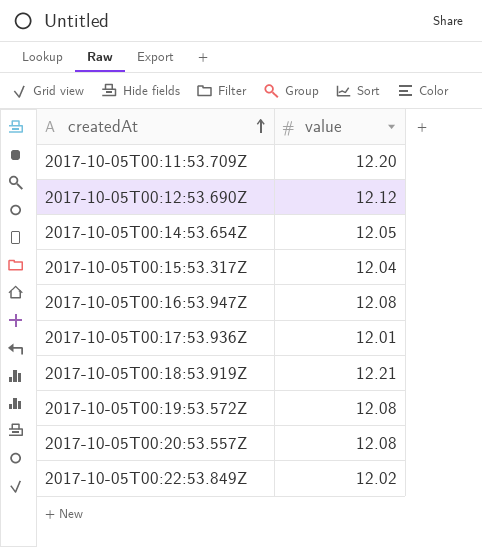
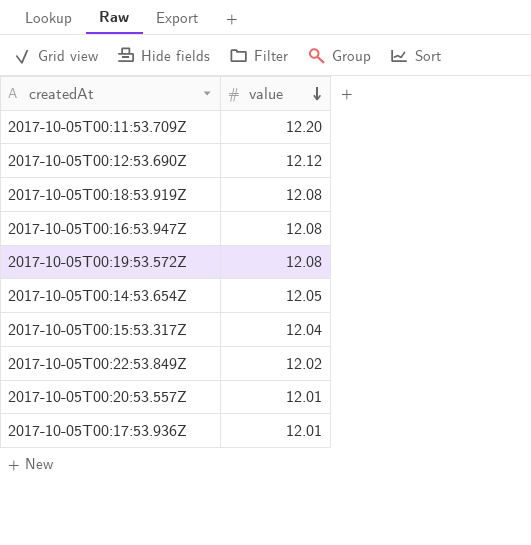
row order: createdAt ascending -> value descending
2017-10-05T00:18:53.919Z | value: 12.21 -> 12.08
2017-10-05T00:20:53.557Z | value: 12.08 -> 12.01

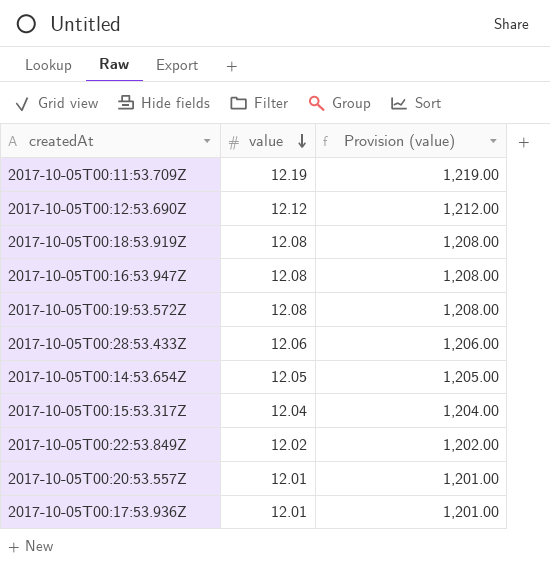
column Provision (value) | formula: none -> [value] * 100
2017-10-05T00:11:53.709Z | value: 12.20 -> 12.19
row 2017-10-05T00:28:53.433Z: none -> 12.06 | 1,206.00

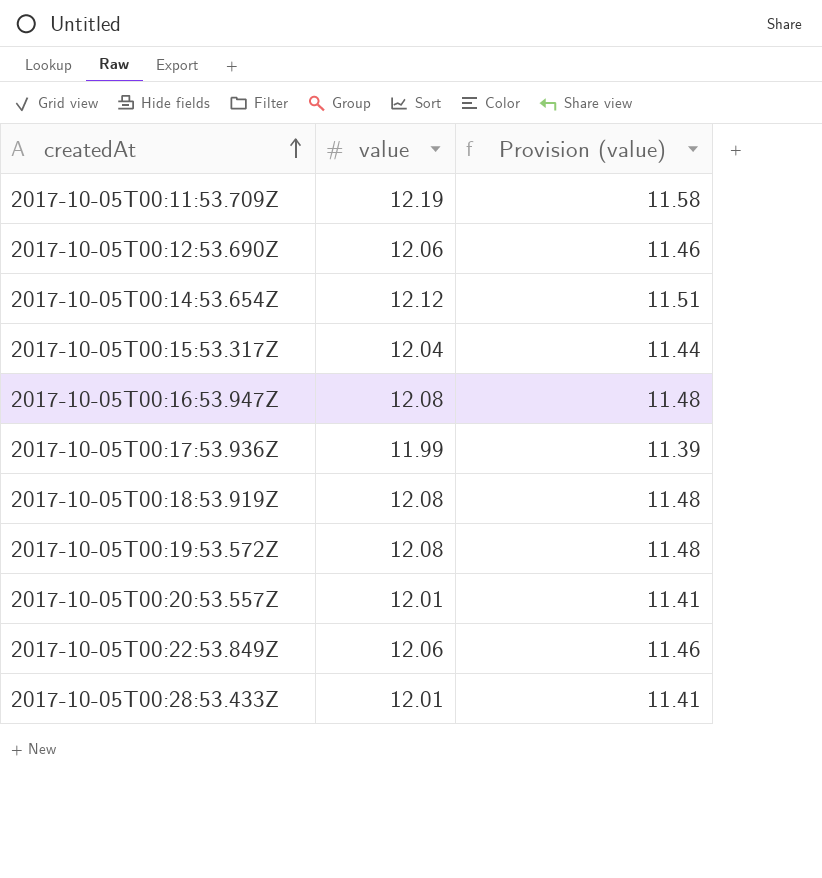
row order: value descending -> createdAt ascending
column Provision (value) | formula: [value] * 100 -> [value] * 0.95
2017-10-05T00:12:53.690Z | value: 12.12 -> 12.06
2017-10-05T00:14:53.654Z | value: 12.05 -> 12.12
2017-10-05T00:17:53.936Z | value: 12.01 -> 11.99
2017-10-05T00:22:53.849Z | value: 12.02 -> 12.06
2017-10-05T00:28:53.433Z | value: 12.06 -> 12.01

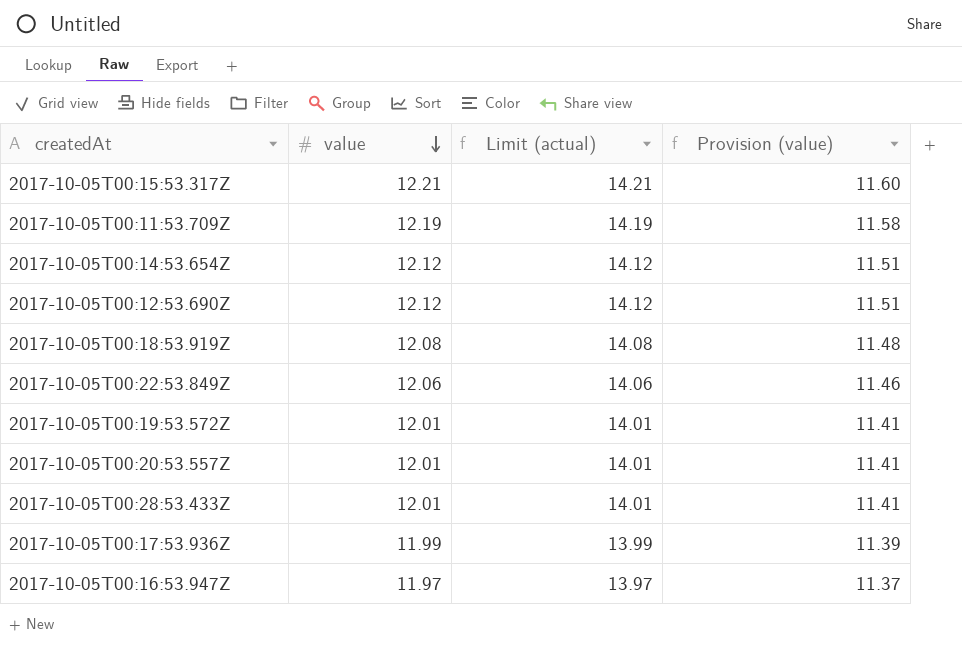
row order: createdAt ascending -> value descending
column Limit (actual) | formula: none -> [value] + 2
2017-10-05T00:15:53.317Z | value: 12.04 -> 12.21
2017-10-05T00:15:53.317Z | Provision (value): 11.44 -> 11.60
2017-10-05T00:12:53.690Z | value: 12.06 -> 12.12
2017-10-05T00:12:53.690Z | Provision (value): 11.46 -> 11.51
2017-10-05T00:19:53.572Z | value: 12.08 -> 12.01
2017-10-05T00:19:53.572Z | Provision (value): 11.48 -> 11.41
2017-10-05T00:16:53.947Z | value: 12.08 -> 11.97
2017-10-05T00:16:53.947Z | Provision (value): 11.48 -> 11.37

